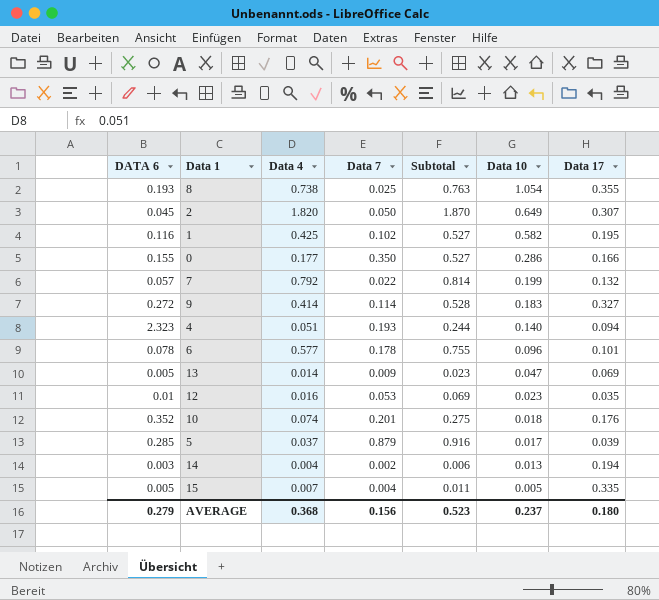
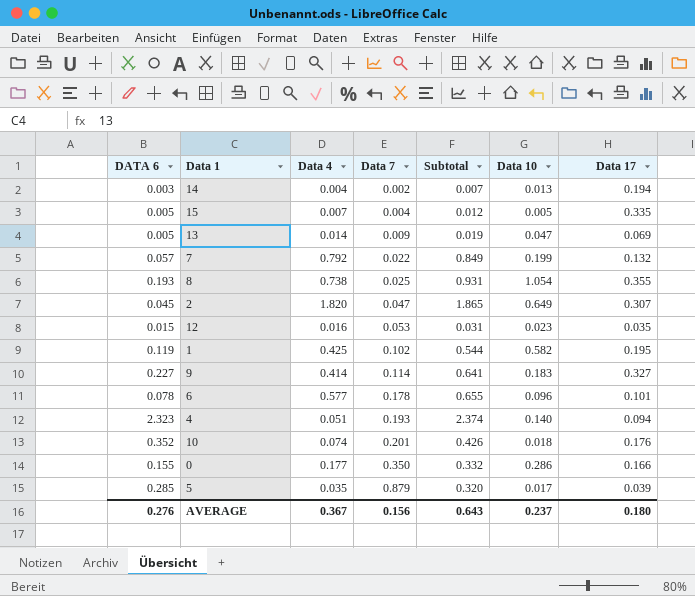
row order: Data 10 descending -> Data 7 ascending
column Subtotal | formula: [Data 4] + [Data 7] -> [DATA 6] + [Data 4]
2 | Data 7: 0.050 -> 0.047
12 | DATA 6: 0.01 -> 0.015
1 | DATA 6: 0.116 -> 0.119
9 | DATA 6: 0.272 -> 0.227
5 | Data 4: 0.037 -> 0.035
AVERAGE | DATA 6: 0.279 -> 0.276
AVERAGE | Data 4: 0.368 -> 0.367
AVERAGE | Subtotal: 0.523 -> 0.643

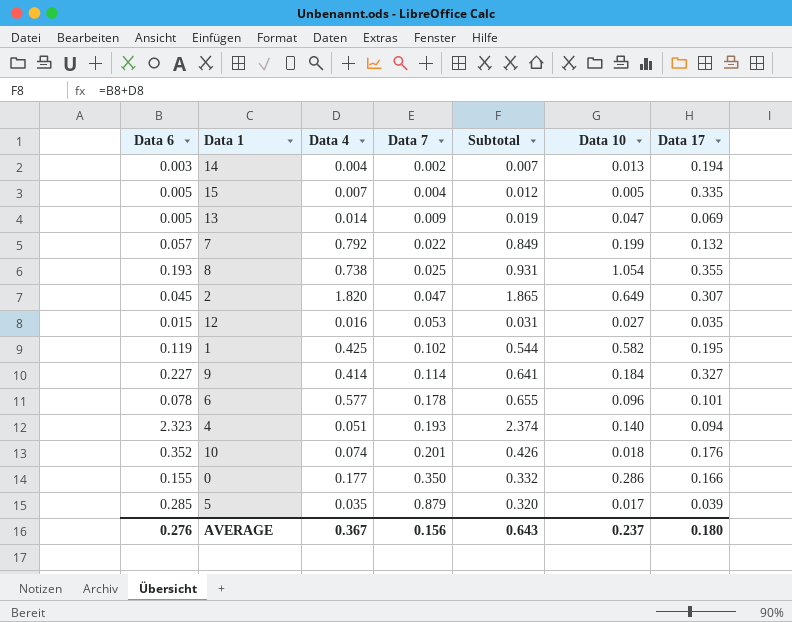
column name: DATA 6 -> Data 6
12 | Data 10: 0.023 -> 0.027
9 | Data 10: 0.183 -> 0.184

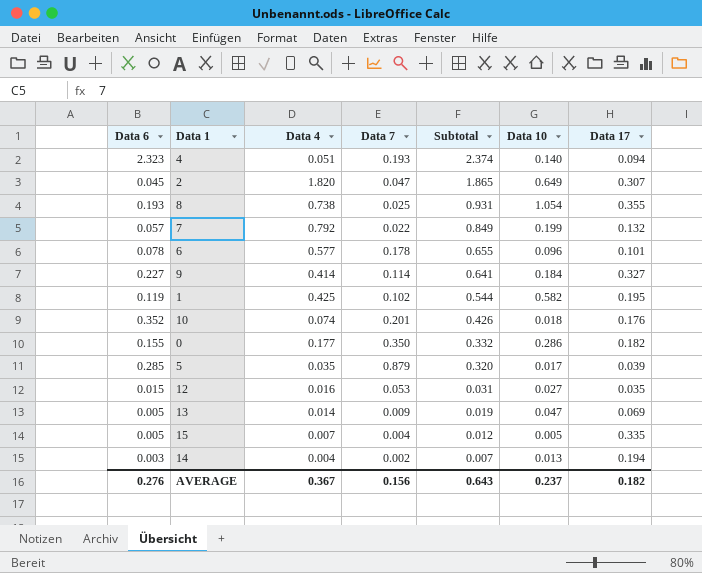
row order: Data 7 ascending -> Subtotal descending
0 | Data 17: 0.166 -> 0.182
AVERAGE | Data 17: 0.180 -> 0.182

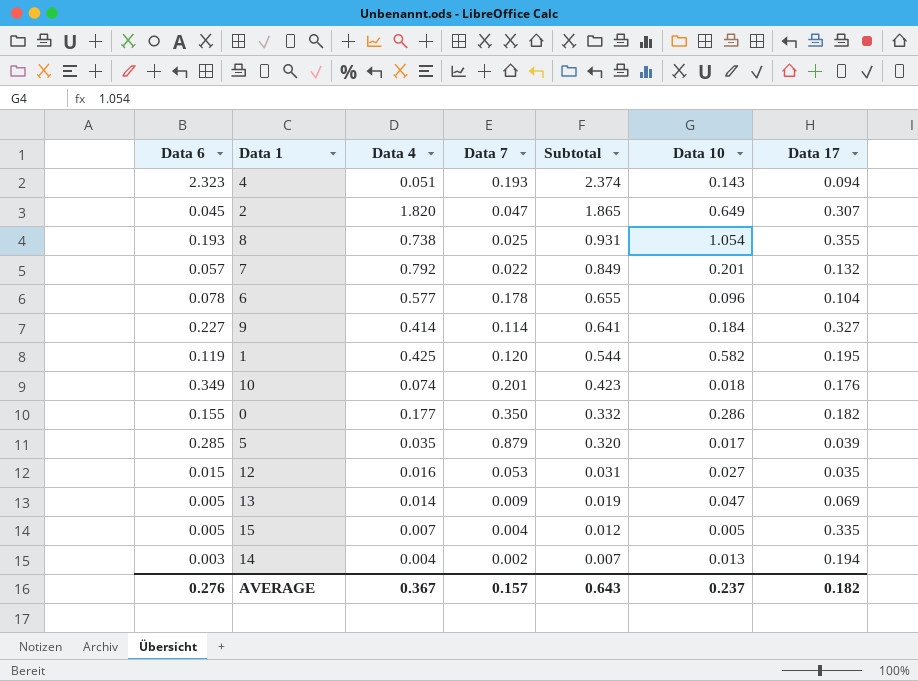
4 | Data 10: 0.140 -> 0.143
7 | Data 10: 0.199 -> 0.201
6 | Data 17: 0.101 -> 0.104
1 | Data 7: 0.102 -> 0.120
10 | Data 6: 0.352 -> 0.349
10 | Subtotal: 0.426 -> 0.423
AVERAGE | Data 7: 0.156 -> 0.157

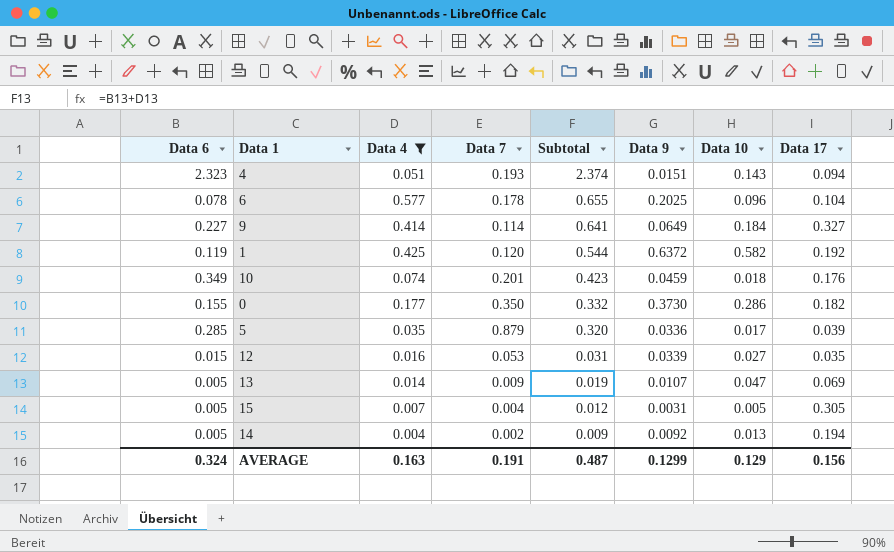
filter: none -> Data 4 <= 0.577
column Data 9 | position: none -> 6
1 | Data 17: 0.195 -> 0.192
15 | Data 17: 0.335 -> 0.305
14 | Data 6: 0.003 -> 0.005
14 | Subtotal: 0.007 -> 0.009
AVERAGE | Data 6: 0.276 -> 0.324
AVERAGE | Data 4: 0.367 -> 0.163
AVERAGE | Data 7: 0.157 -> 0.191
AVERAGE | Subtotal: 0.643 -> 0.487
AVERAGE | Data 10: 0.237 -> 0.129
AVERAGE | Data 17: 0.182 -> 0.156

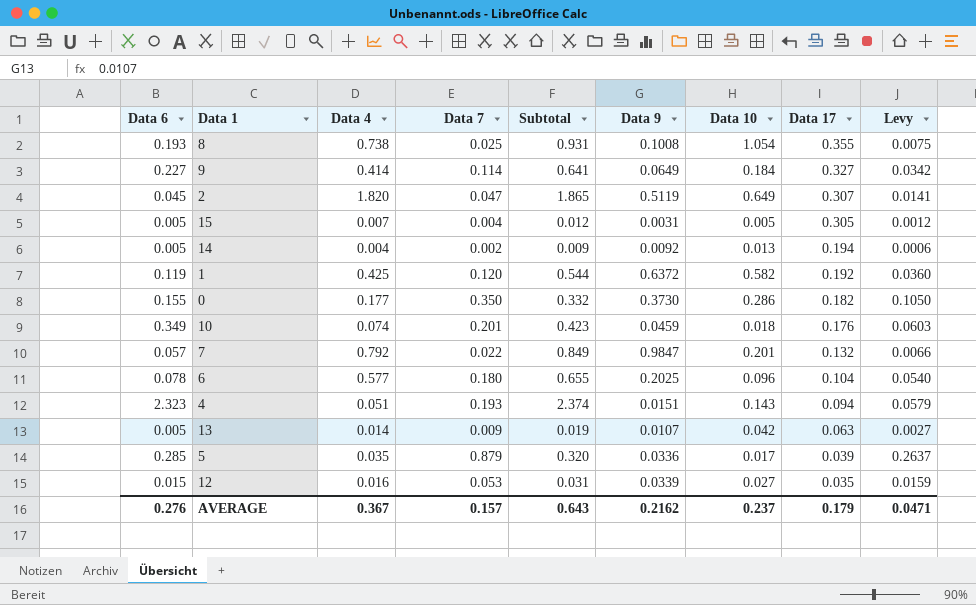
filter: Data 4 <= 0.577 -> none
row order: Subtotal descending -> Data 17 descending
column Levy | formula: none -> [Data 7] * 0.3
6 | Data 7: 0.178 -> 0.180
13 | Data 10: 0.047 -> 0.042
13 | Data 17: 0.069 -> 0.063
AVERAGE | Data 6: 0.324 -> 0.276
AVERAGE | Data 4: 0.163 -> 0.367
AVERAGE | Data 7: 0.191 -> 0.157
AVERAGE | Subtotal: 0.487 -> 0.643
AVERAGE | Data 9: 0.1299 -> 0.2162
AVERAGE | Data 10: 0.129 -> 0.237
AVERAGE | Data 17: 0.156 -> 0.179

